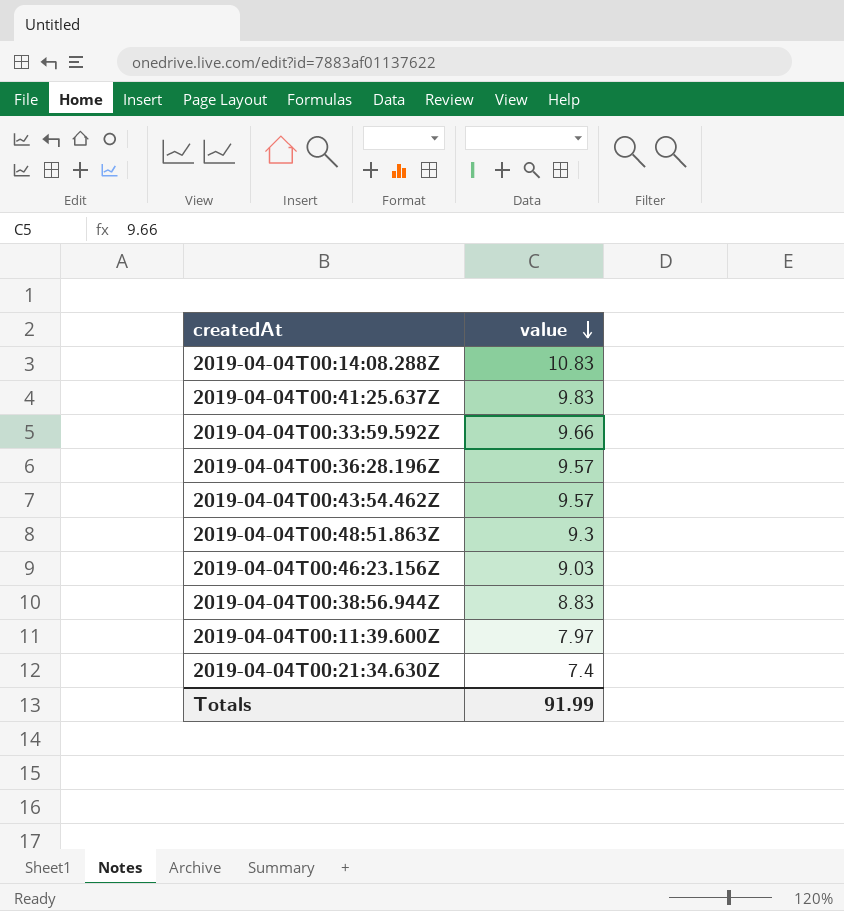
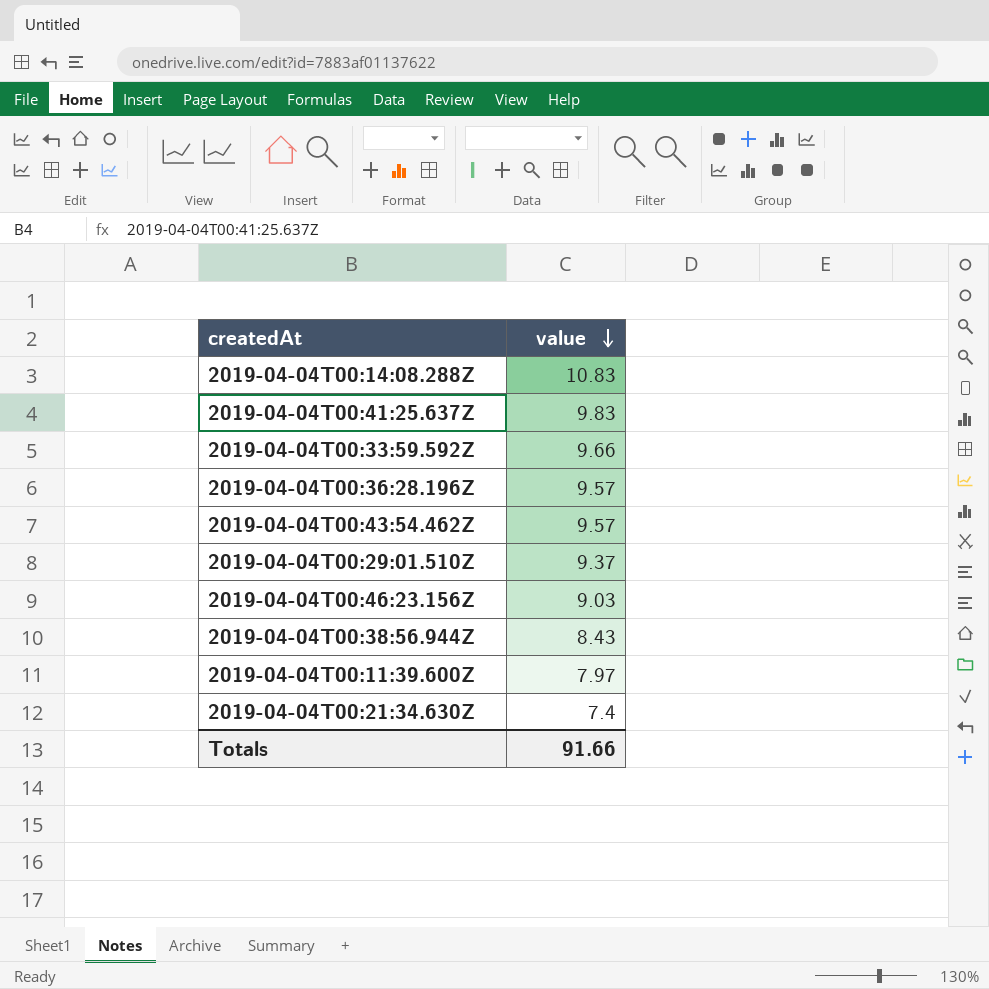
row 2019-04-04T00:48:51.863Z: 9.3 -> none
row 2019-04-04T00:29:01.510Z: none -> 9.37
2019-04-04T00:38:56.944Z | value: 8.83 -> 8.43
Totals | value: 91.99 -> 91.66

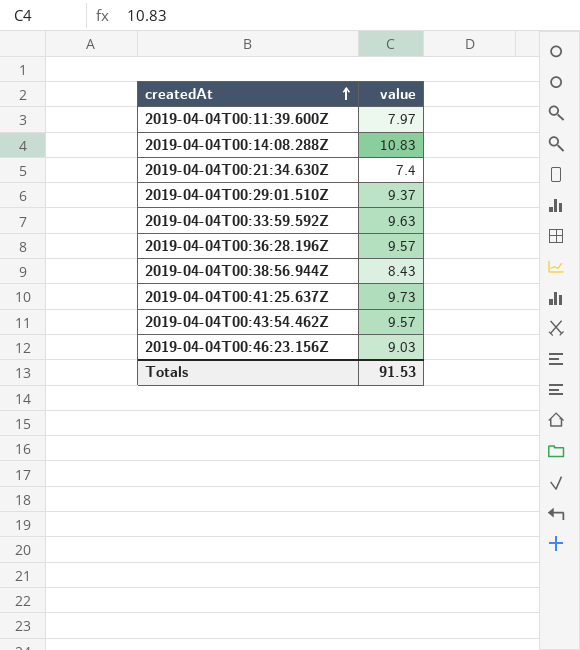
row order: value descending -> createdAt ascending
2019-04-04T00:33:59.592Z | value: 9.66 -> 9.63
2019-04-04T00:41:25.637Z | value: 9.83 -> 9.73
Totals | value: 91.66 -> 91.53

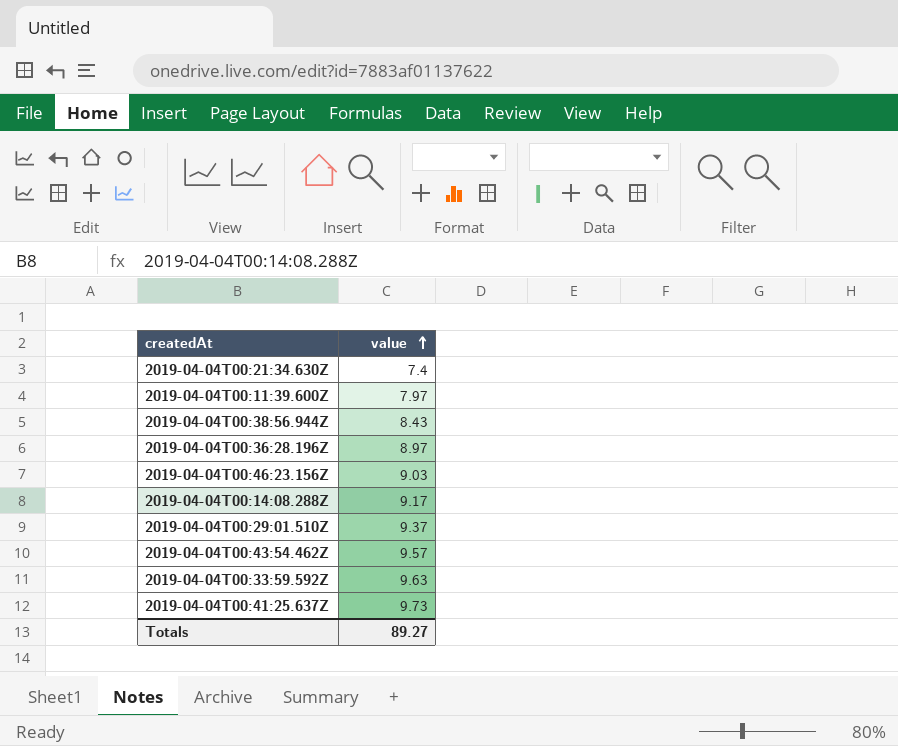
row order: createdAt ascending -> value ascending
2019-04-04T00:36:28.196Z | value: 9.57 -> 8.97
2019-04-04T00:14:08.288Z | value: 10.83 -> 9.17
Totals | value: 91.53 -> 89.27

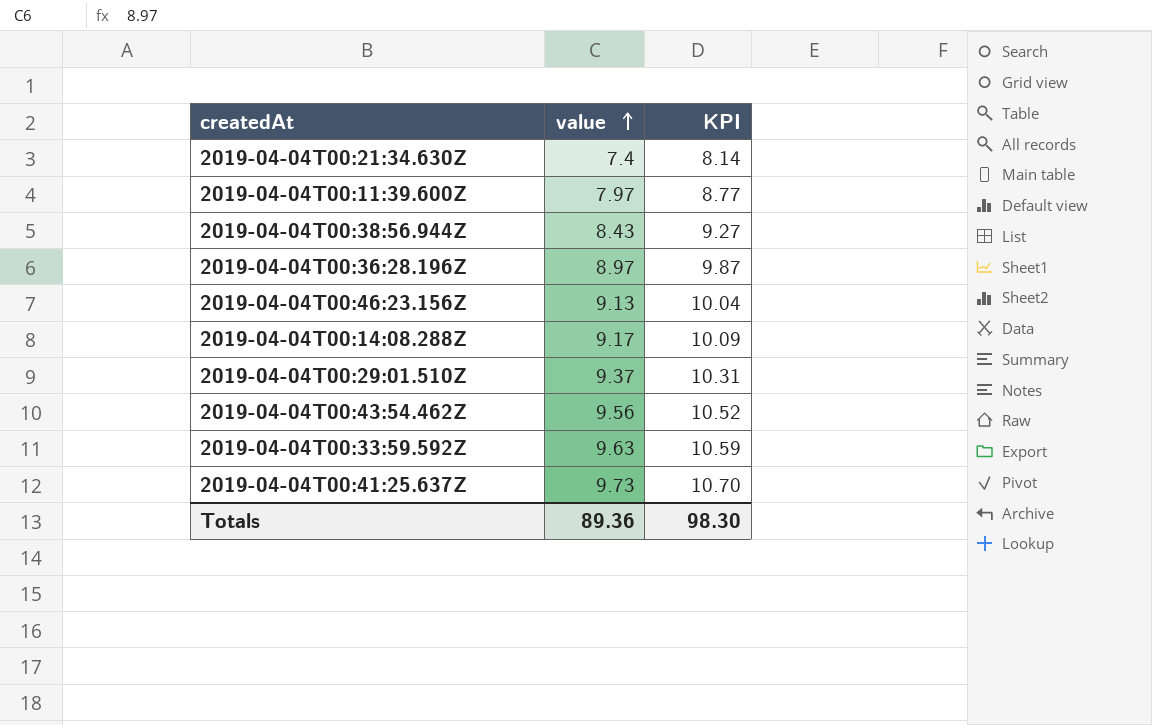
column KPI | formula: none -> [value] * 1.1
2019-04-04T00:46:23.156Z | value: 9.03 -> 9.13
2019-04-04T00:43:54.462Z | value: 9.57 -> 9.56
Totals | value: 89.27 -> 89.36

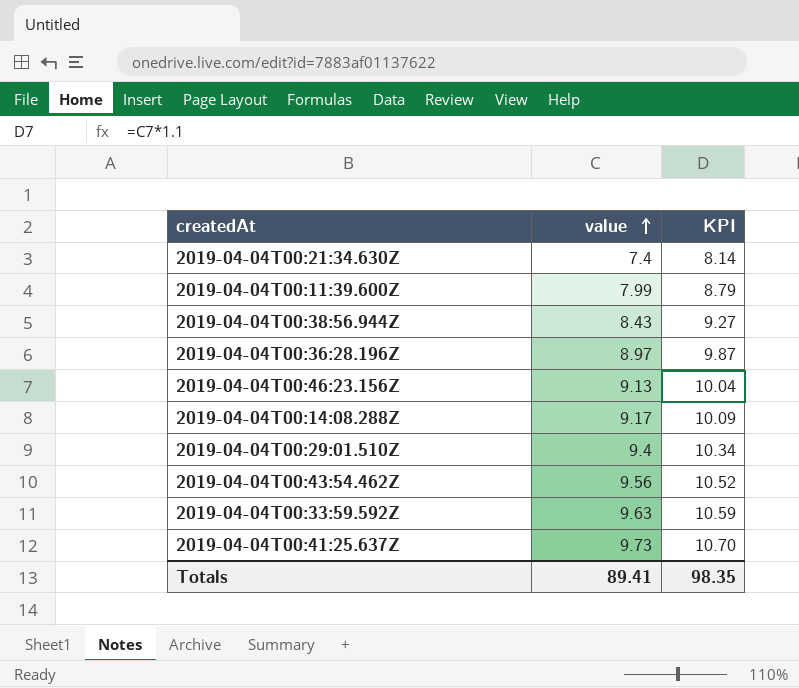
2019-04-04T00:11:39.600Z | value: 7.97 -> 7.99
2019-04-04T00:11:39.600Z | KPI: 8.77 -> 8.79
2019-04-04T00:29:01.510Z | value: 9.37 -> 9.4
2019-04-04T00:29:01.510Z | KPI: 10.31 -> 10.34
Totals | value: 89.36 -> 89.41
Totals | KPI: 98.30 -> 98.35

